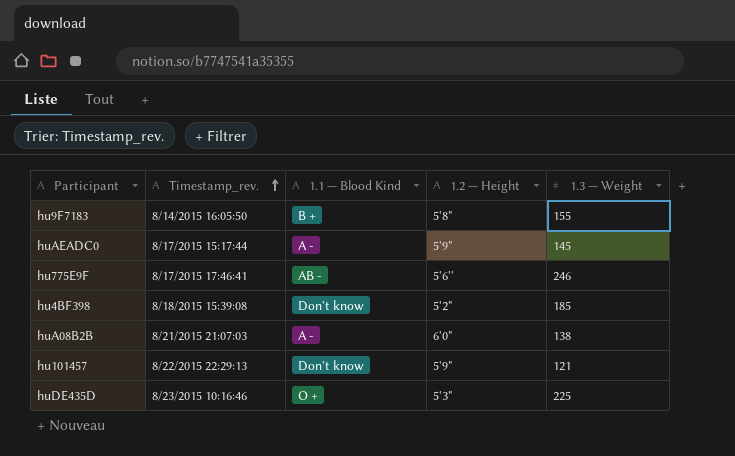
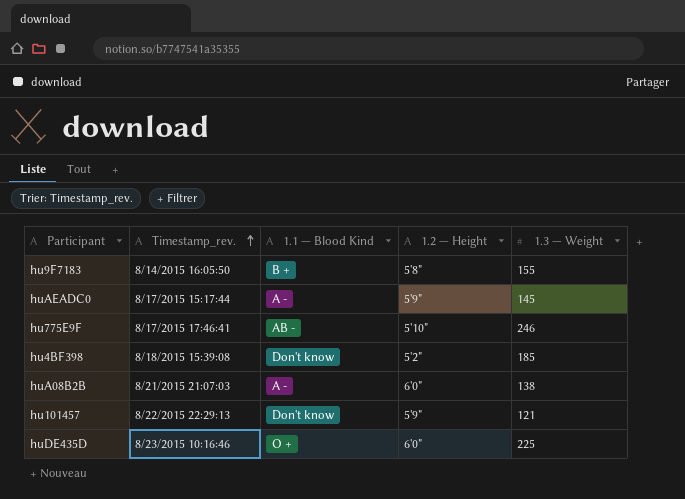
hu775E9F | 1.2 — Height: 5'6'' -> 5'10"
huDE435D | 1.2 — Height: 5'3" -> 6'0"

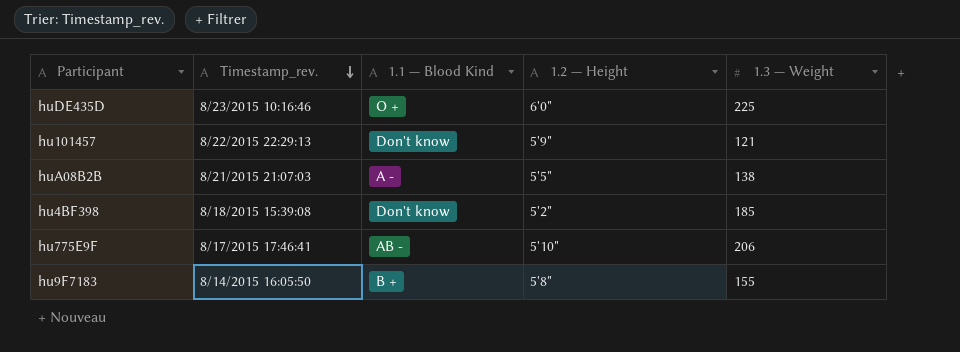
row order: Timestamp_rev. ascending -> Timestamp_rev. descending
row huAEADC0: 8/17/2015 15:17:44 | A - | 5'9" | 145 -> none
huA08B2B | 1.2 — Height: 6'0" -> 5'5"
hu775E9F | 1.3 — Weight: 246 -> 206

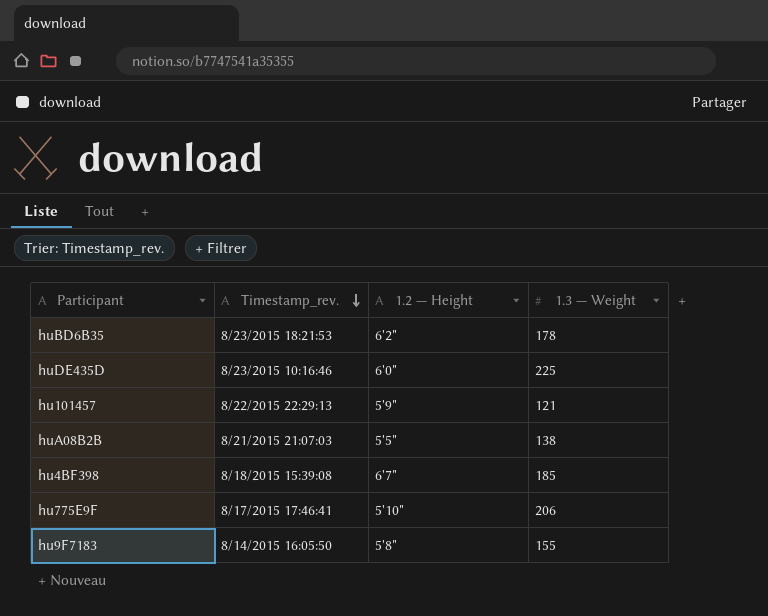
column 1.1 — Blood Kind | position: 3 -> none
row huBD6B35: none -> 8/23/2015 18:21:53 | 6'2" | 178
hu4BF398 | 1.2 — Height: 5'2" -> 6'7"

